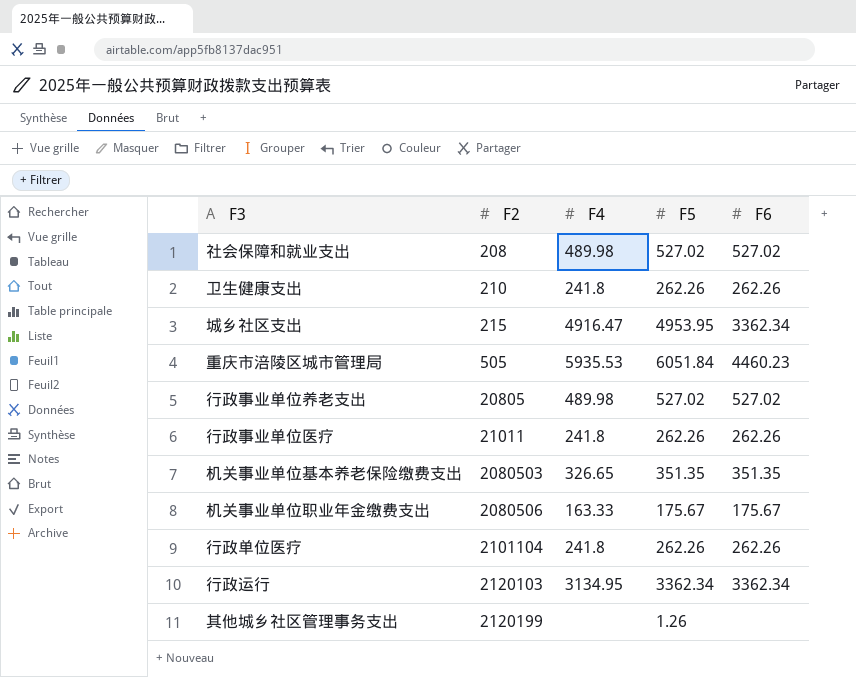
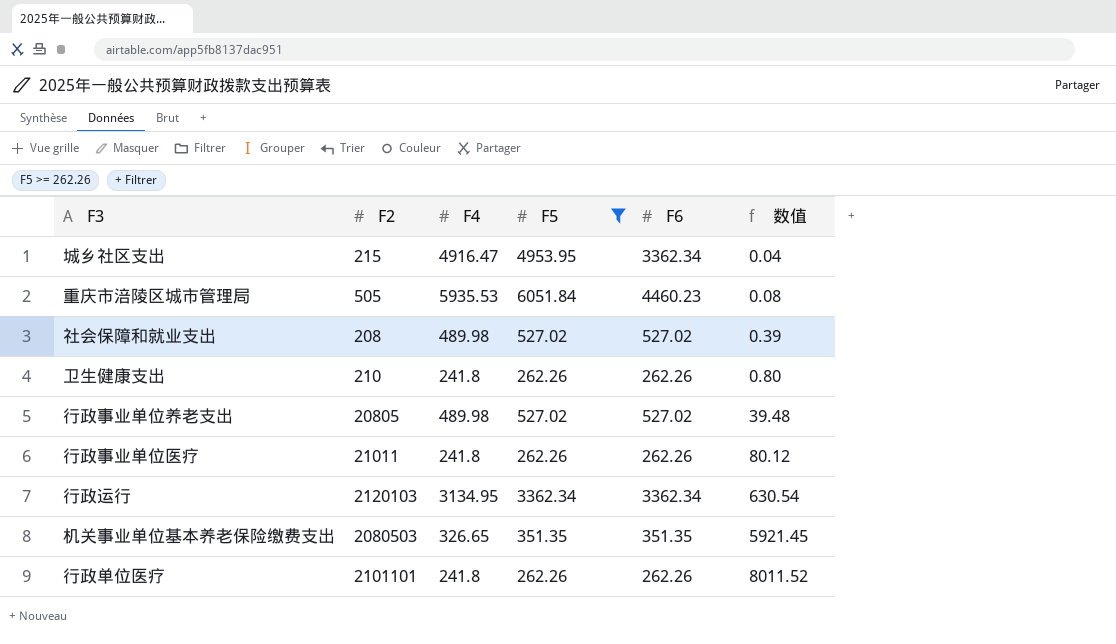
filter: none -> F5 >= 262.26
row order: F2 ascending -> 数值 ascending
column 数值 | formula: none -> [F2] / [F5]
行政单位医疗 | F2: 2101104 -> 2101101

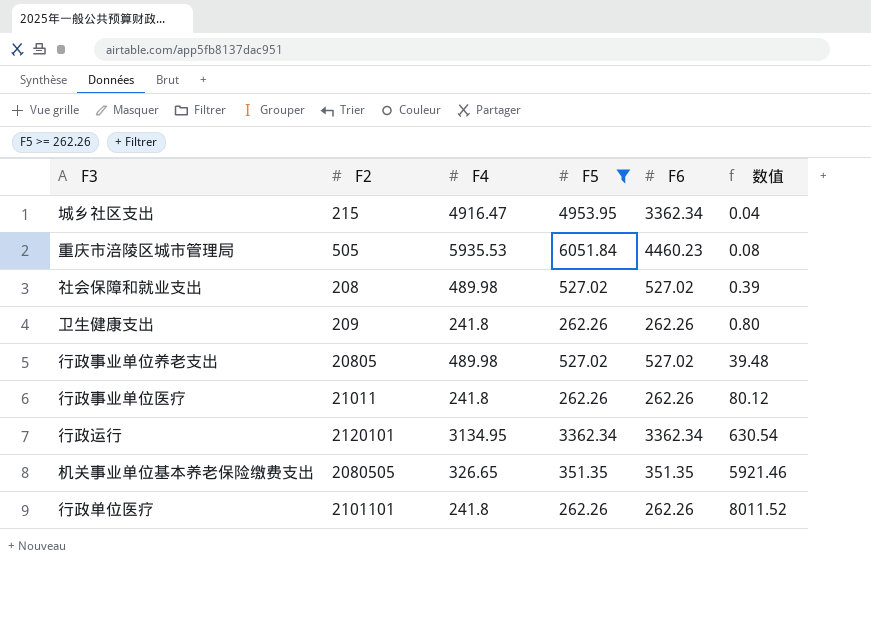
卫生健康支出 | F2: 210 -> 209
行政运行 | F2: 2120103 -> 2120101
机关事业单位基本养老保险缴费支出 | F2: 2080503 -> 2080505
机关事业单位基本养老保险缴费支出 | 数值: 5921.45 -> 5921.46

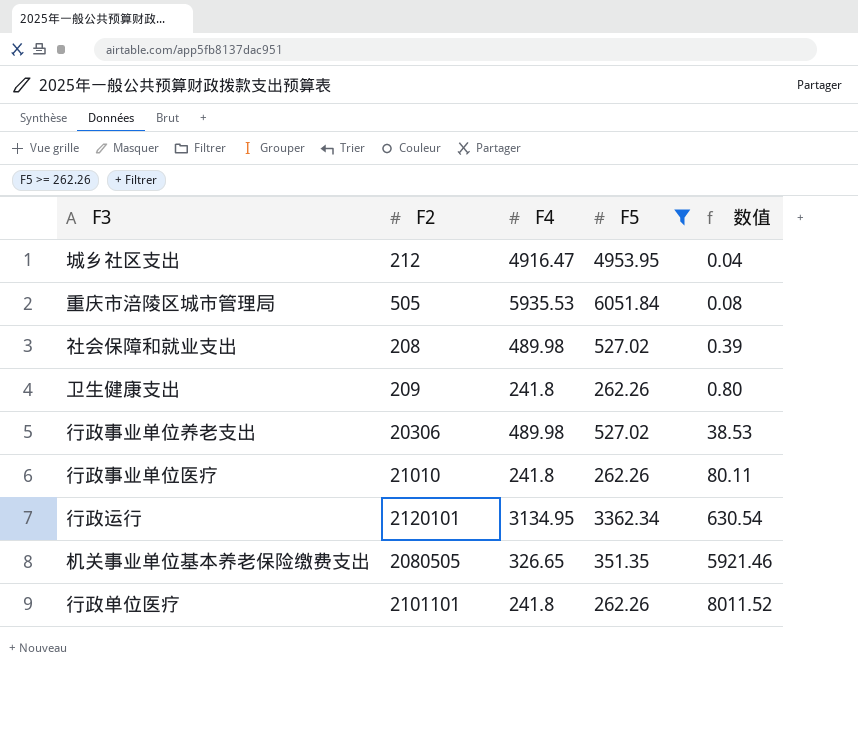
column F6 | position: 5 -> none
城乡社区支出 | F2: 215 -> 212
行政事业单位养老支出 | F2: 20805 -> 20306
行政事业单位养老支出 | 数值: 39.48 -> 38.53
行政事业单位医疗 | F2: 21011 -> 21010
行政事业单位医疗 | 数值: 80.12 -> 80.11

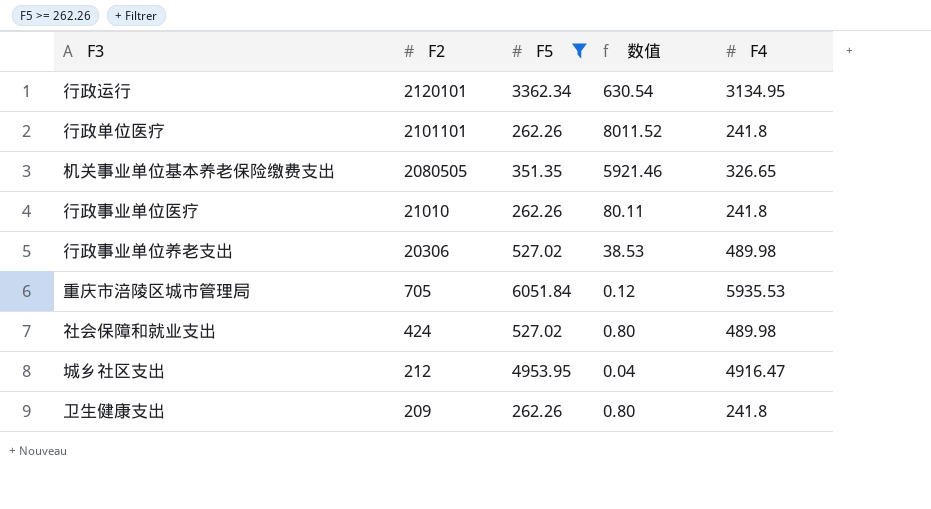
row order: 数值 ascending -> F2 descending
column F4 | position: 3 -> 5
重庆市涪陵区城市管理局 | F2: 505 -> 705
重庆市涪陵区城市管理局 | 数值: 0.08 -> 0.12
社会保障和就业支出 | F2: 208 -> 424
社会保障和就业支出 | 数值: 0.39 -> 0.80

